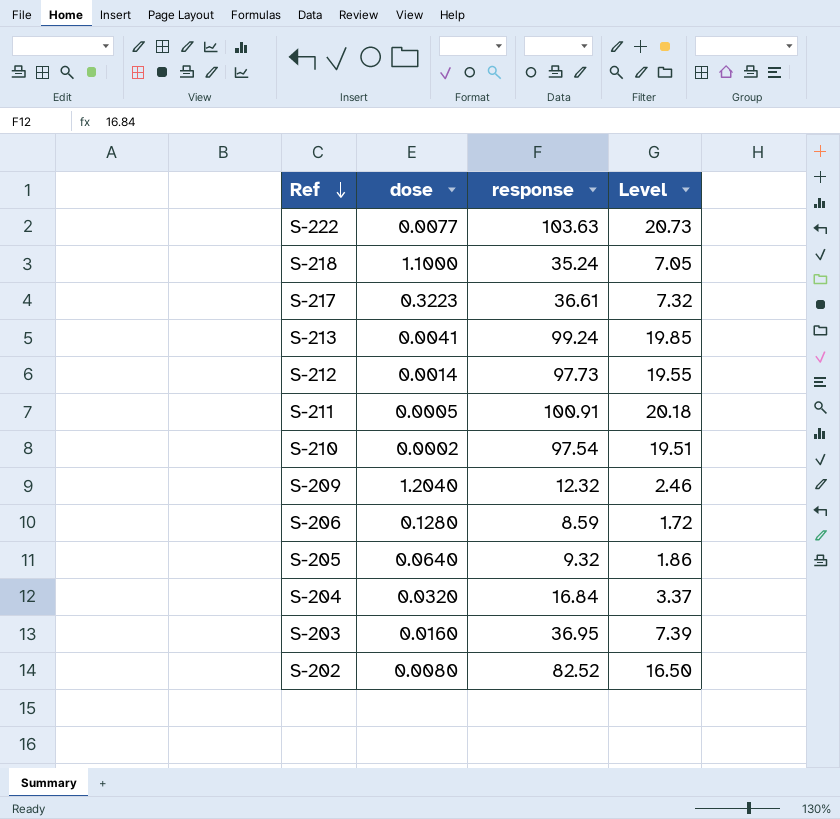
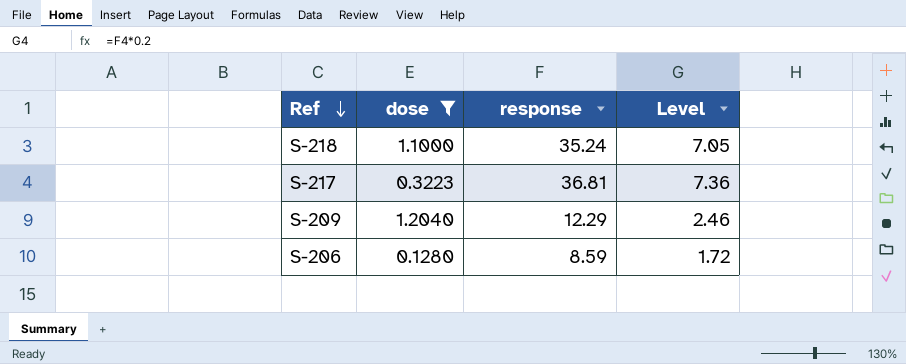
filter: none -> dose >= 0.1280
S-217 | response: 36.61 -> 36.81
S-217 | Level: 7.32 -> 7.36
S-209 | response: 12.32 -> 12.29

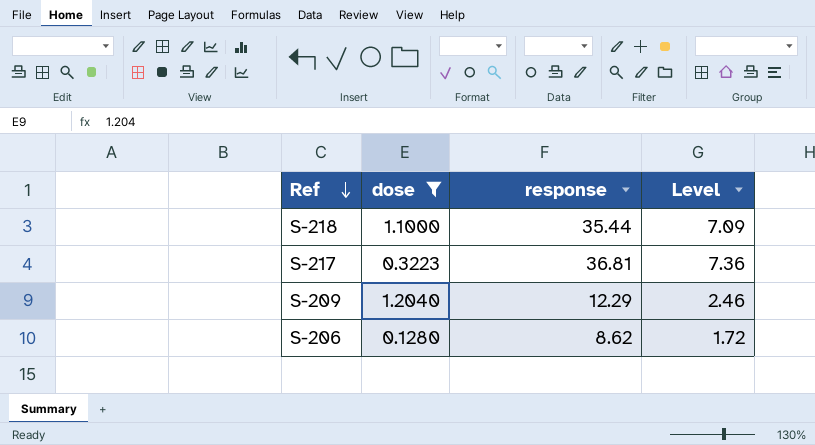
S-218 | response: 35.24 -> 35.44
S-218 | Level: 7.05 -> 7.09
S-206 | response: 8.59 -> 8.62

